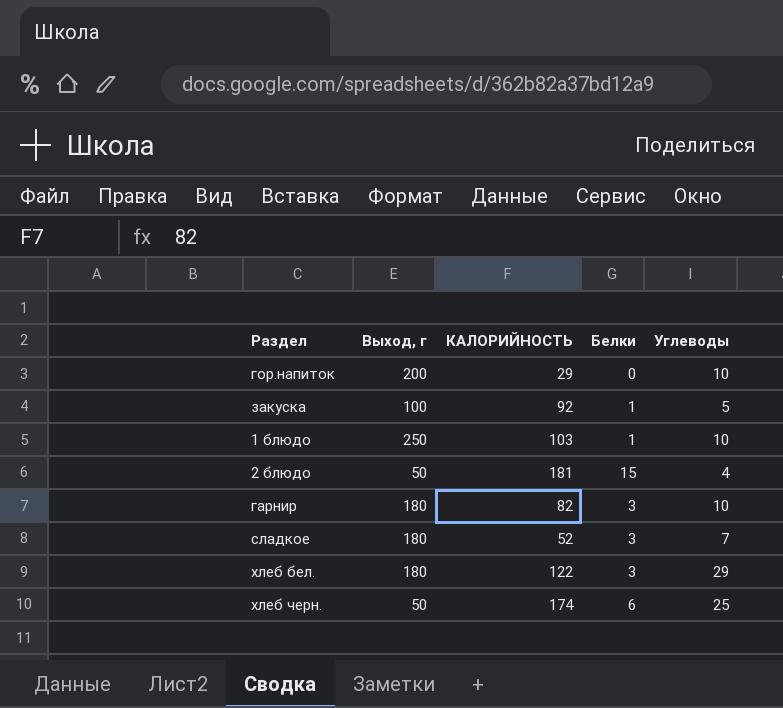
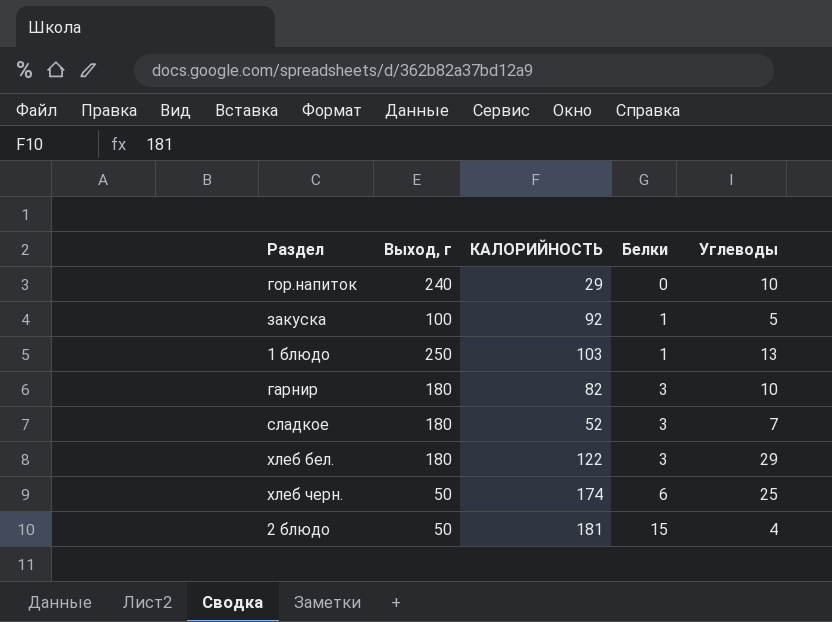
row order: none -> Белки ascending
гор.напиток | Выход, г: 200 -> 240
1 блюдо | Углеводы: 10 -> 13

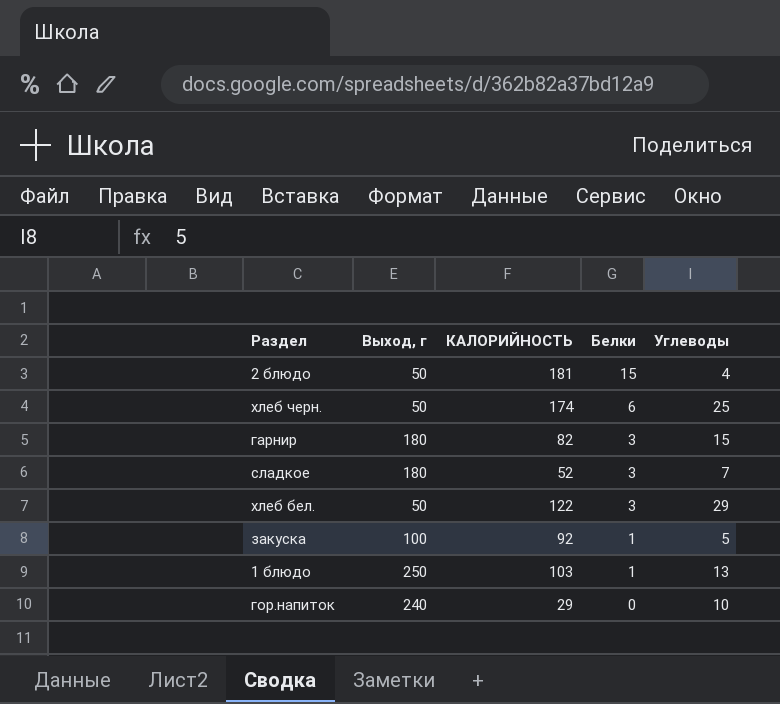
row order: Белки ascending -> Белки descending
гарнир | Углеводы: 10 -> 15
хлеб бел. | Выход, г: 180 -> 50

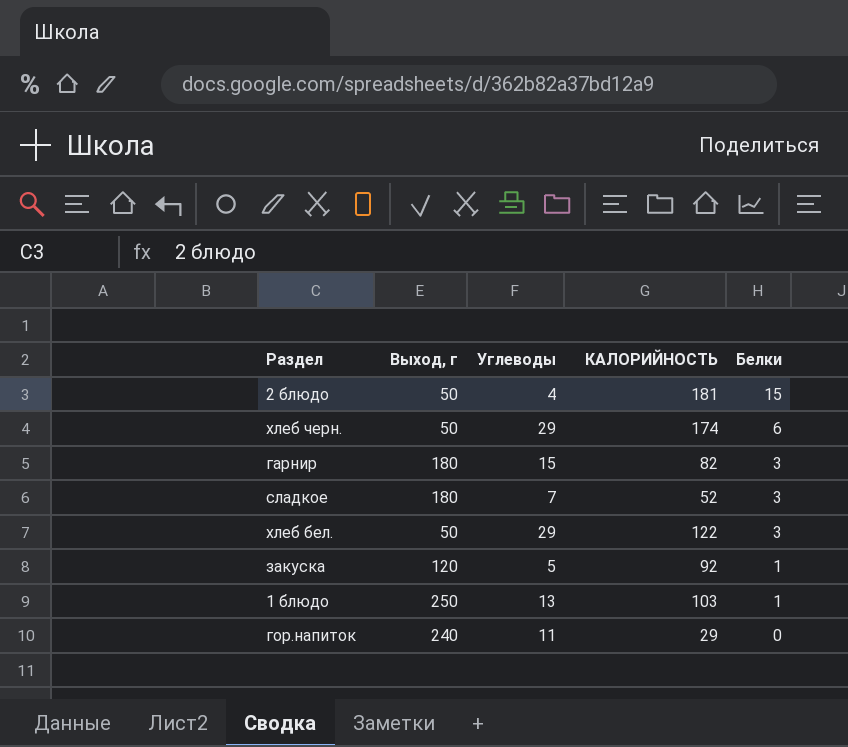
column Углеводы | position: 5 -> 3
хлеб черн. | Углеводы: 25 -> 29
закуска | Выход, г: 100 -> 120
гор.напиток | Углеводы: 10 -> 11

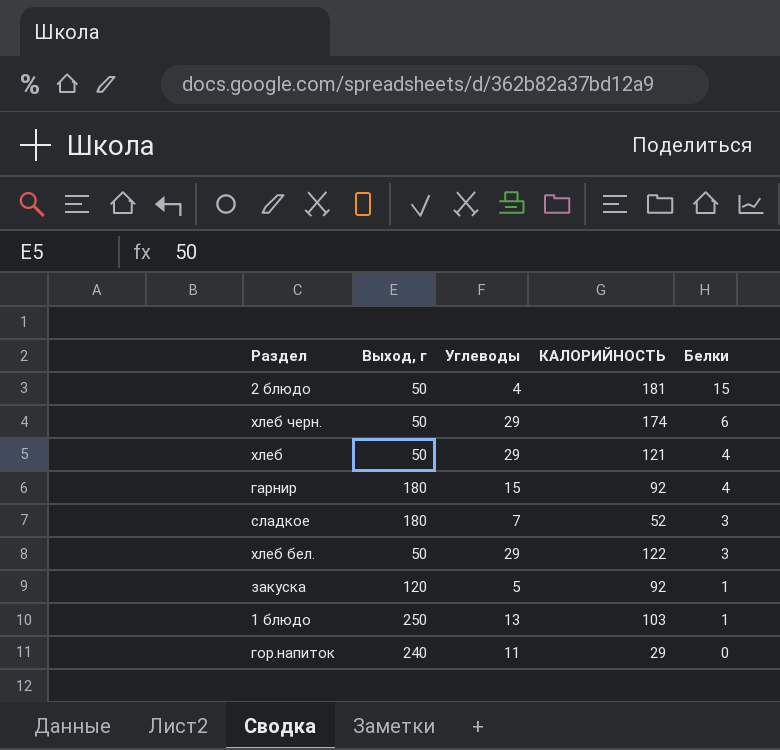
row хлеб: none -> 50 | 29 | 121 | 4
гарнир | КАЛОРИЙНОСТЬ: 82 -> 92
гарнир | Белки: 3 -> 4

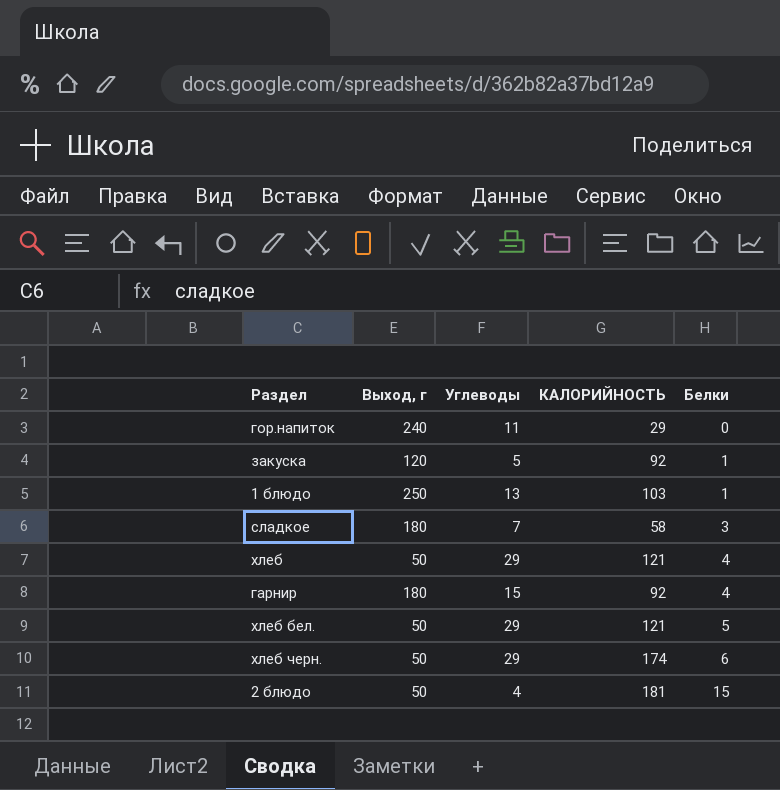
row order: Белки descending -> Белки ascending
сладкое | КАЛОРИЙНОСТЬ: 52 -> 58
хлеб бел. | КАЛОРИЙНОСТЬ: 122 -> 121
хлеб бел. | Белки: 3 -> 5

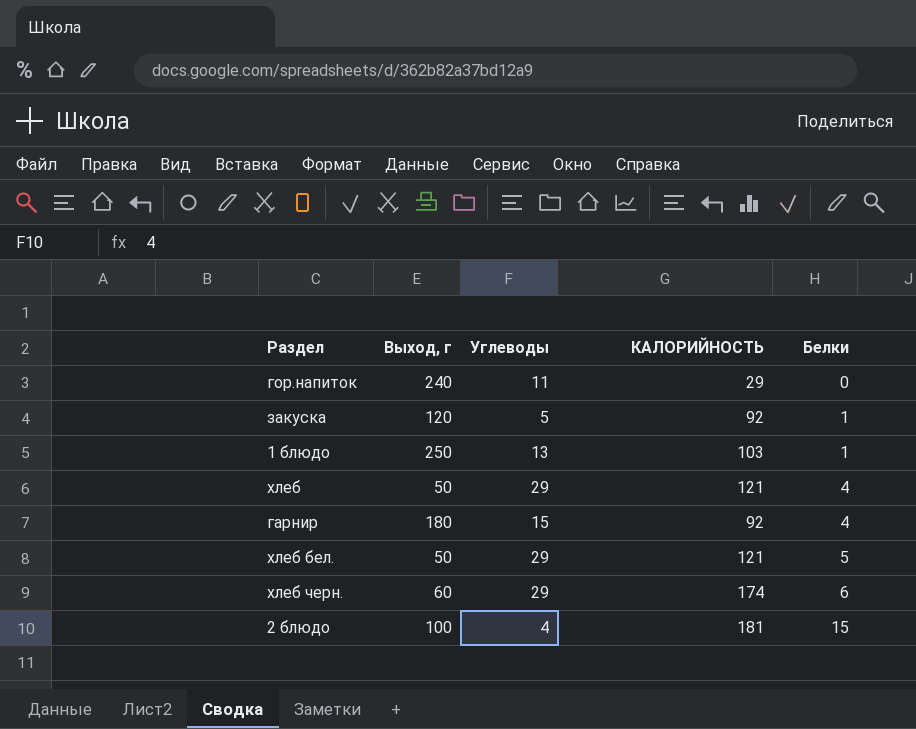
row сладкое: 180 | 7 | 58 | 3 -> none
хлеб черн. | Выход, г: 50 -> 60
2 блюдо | Выход, г: 50 -> 100

